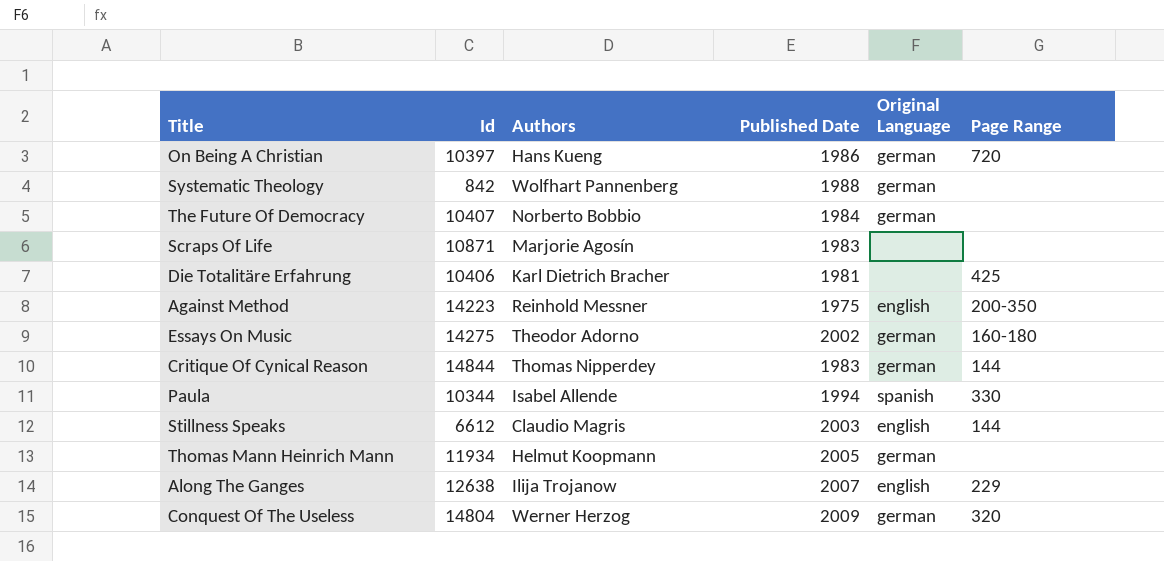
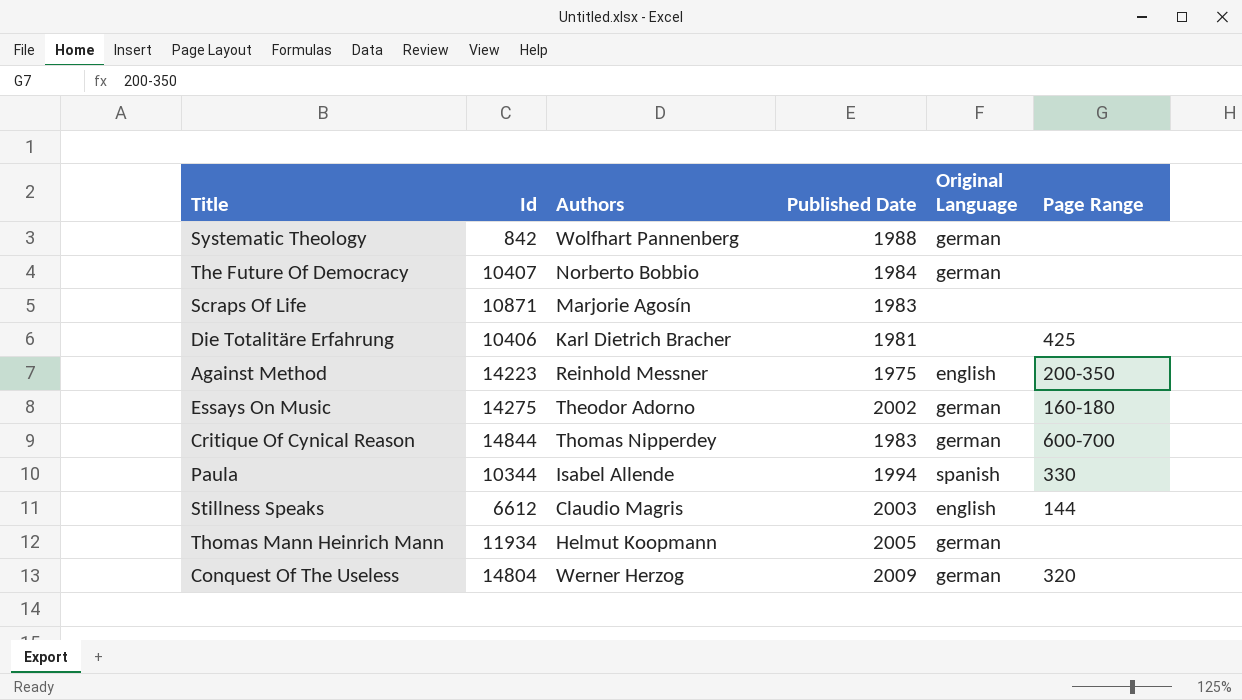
row On Being A Christian: 10397 | Hans Kueng | 1986 | german | 720 -> none
row Along The Ganges: 12638 | Ilija Trojanow | 2007 | english | 229 -> none
Critique Of Cynical Reason | Page Range: 144 -> 600-700

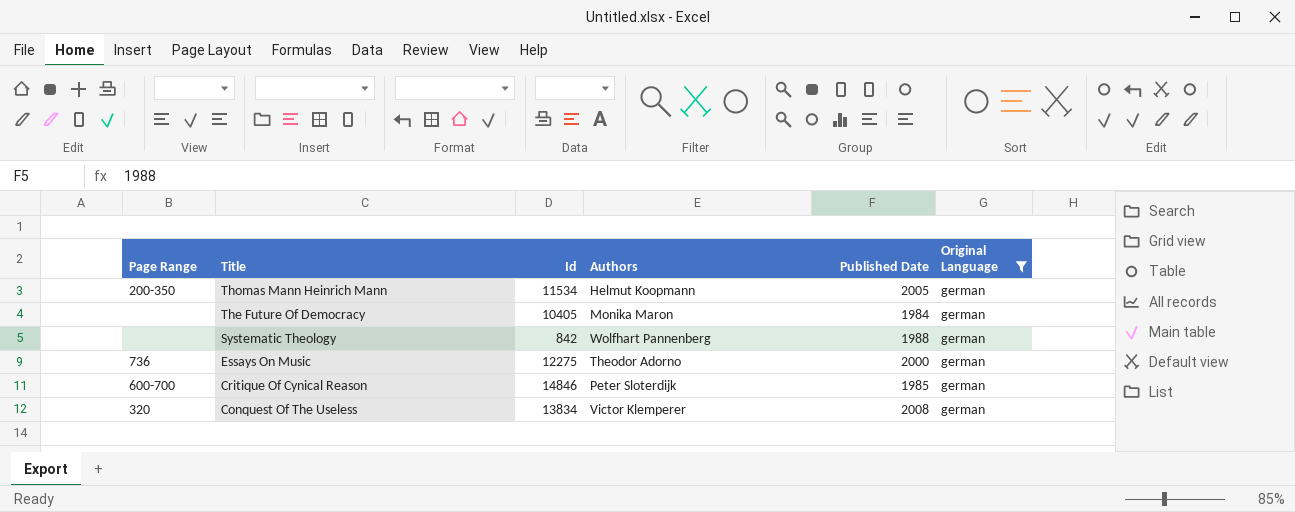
filter: none -> Original Language = german
row order: none -> Title descending
column Page Range | position: 6 -> 1
Thomas Mann Heinrich Mann | Page Range: none -> 200-350
Thomas Mann Heinrich Mann | Id: 11934 -> 11534
The Future Of Democracy | Id: 10407 -> 10405
The Future Of Democracy | Authors: Norberto Bobbio -> Monika Maron
Essays On Music | Page Range: 160-180 -> 736
Essays On Music | Id: 14275 -> 12275
Essays On Music | Published Date: 2002 -> 2000
Critique Of Cynical Reason | Id: 14844 -> 14846
Critique Of Cynical Reason | Authors: Thomas Nipperdey -> Peter Sloterdijk
Critique Of Cynical Reason | Published Date: 1983 -> 1985
Conquest Of The Useless | Id: 14804 -> 13834
Conquest Of The Useless | Authors: Werner Herzog -> Victor Klemperer
Conquest Of The Useless | Published Date: 2009 -> 2008

